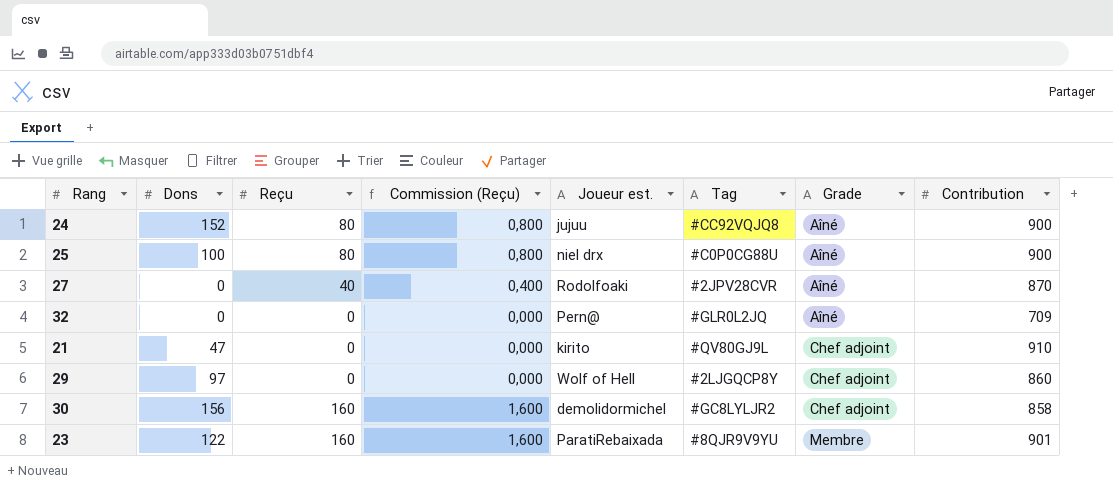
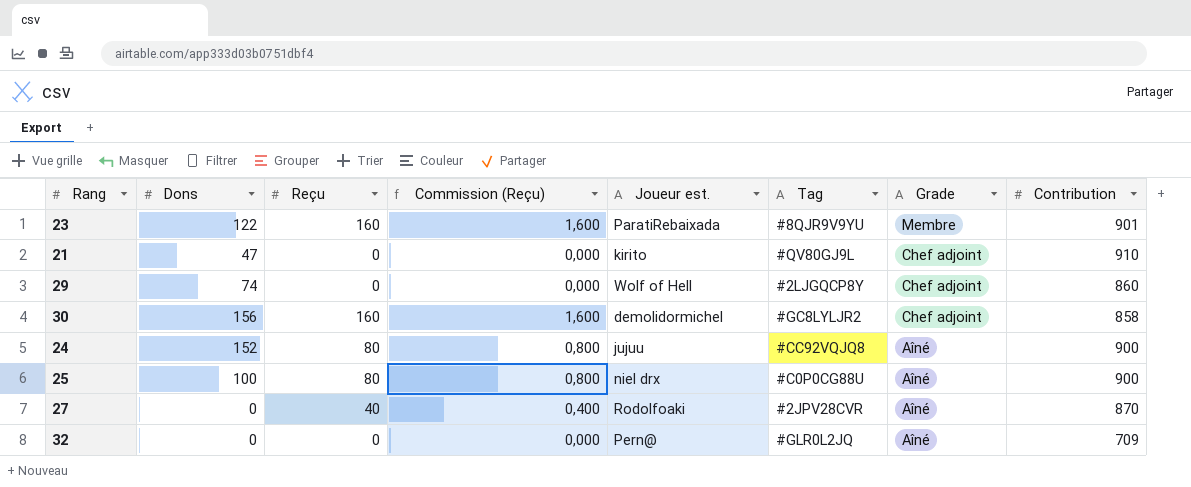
row order: Grade ascending -> Grade descending
29 | Dons: 97 -> 74

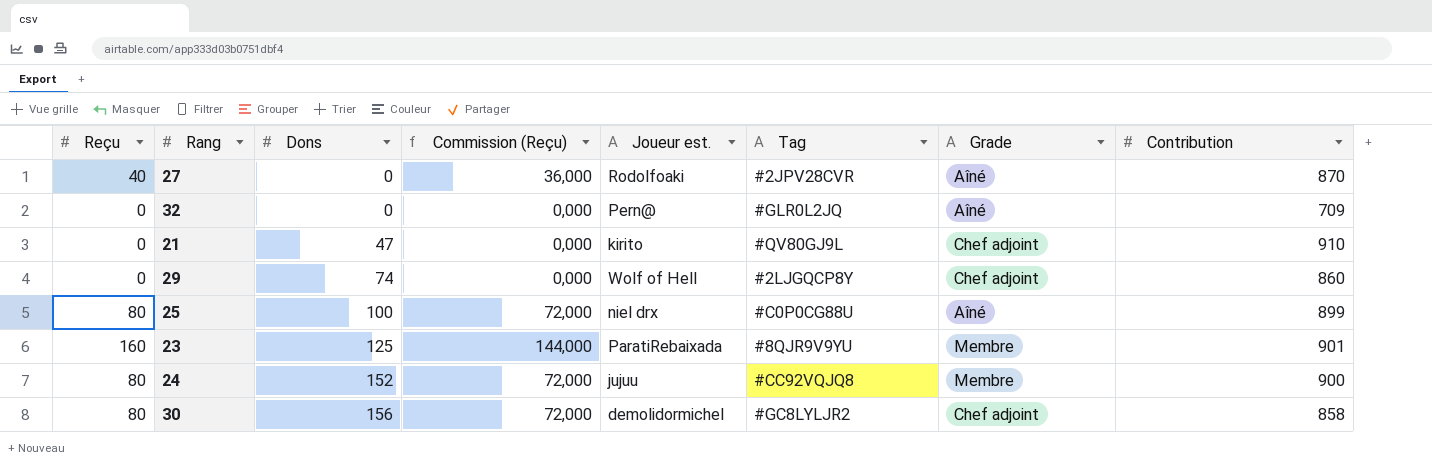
row order: Grade descending -> Dons ascending
column Reçu | position: 3 -> 1
column Commission (Reçu) | formula: [Reçu] * 0,01 -> [Reçu] * 0,9
25 | Contribution: 900 -> 899
23 | Dons: 122 -> 125
24 | Grade: Aîné -> Membre
30 | Reçu: 160 -> 80

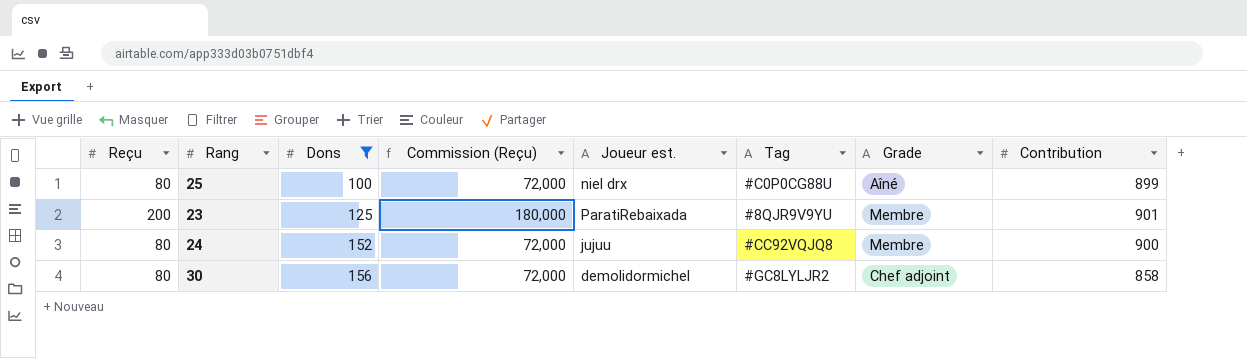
filter: none -> Dons >= 100
23 | Reçu: 160 -> 200
23 | Commission (Reçu): 144,000 -> 180,000

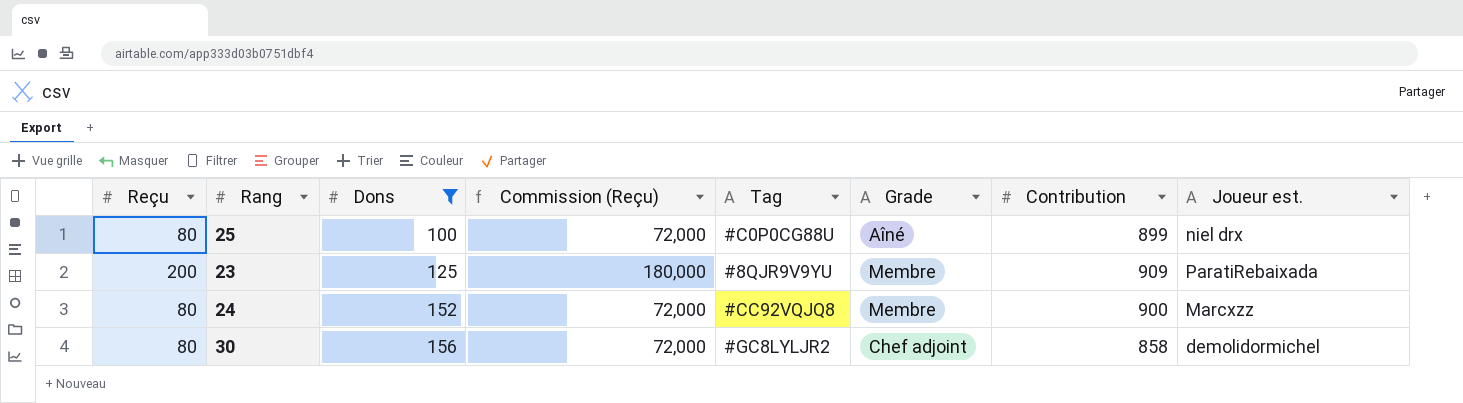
column Joueur est. | position: 5 -> 8
23 | Contribution: 901 -> 909
24 | Joueur est.: jujuu -> Marcxzz

